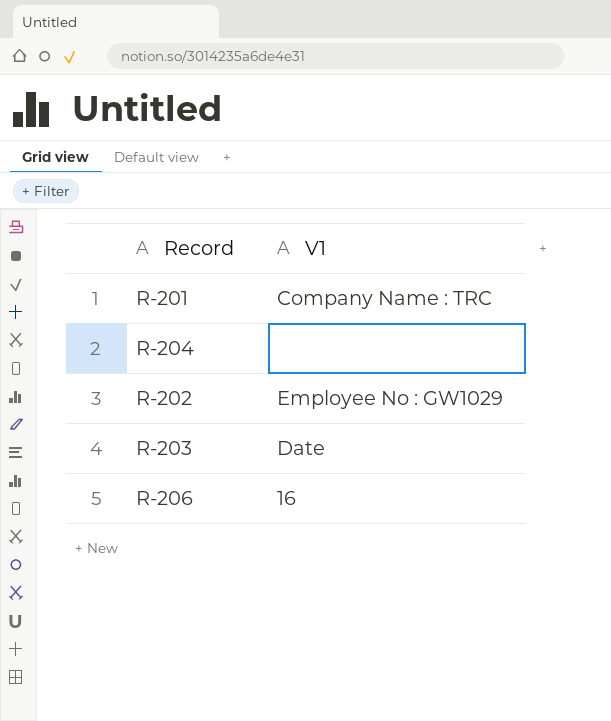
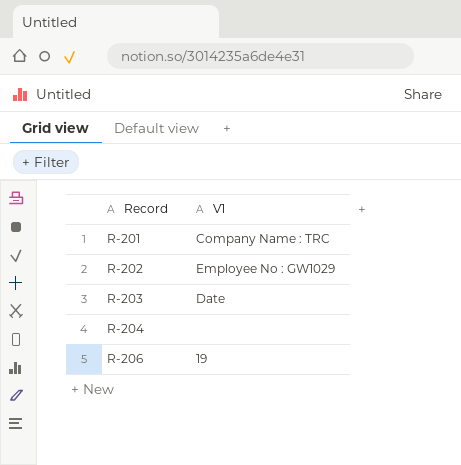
row order: none -> Record ascending
R-206 | V1: 16 -> 19

